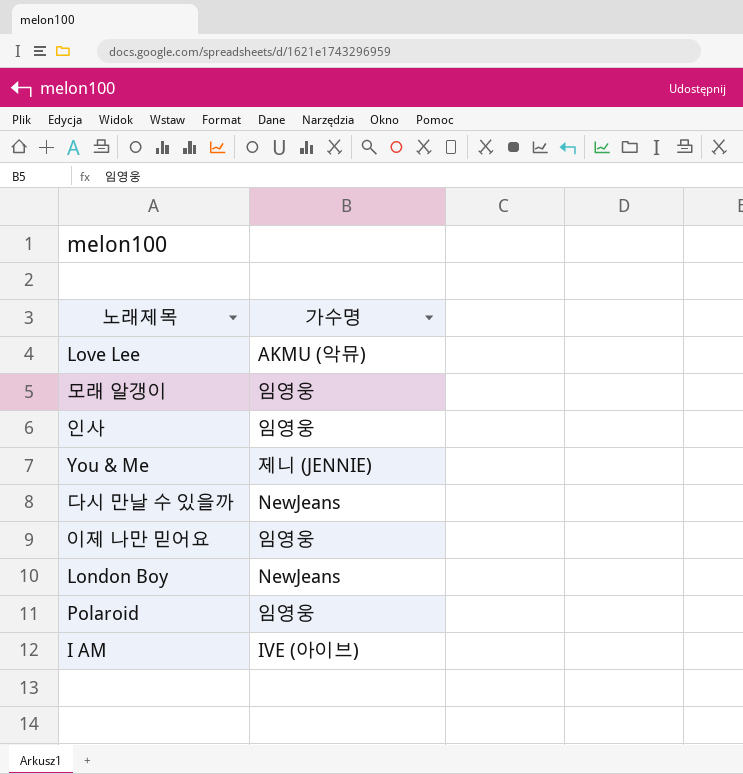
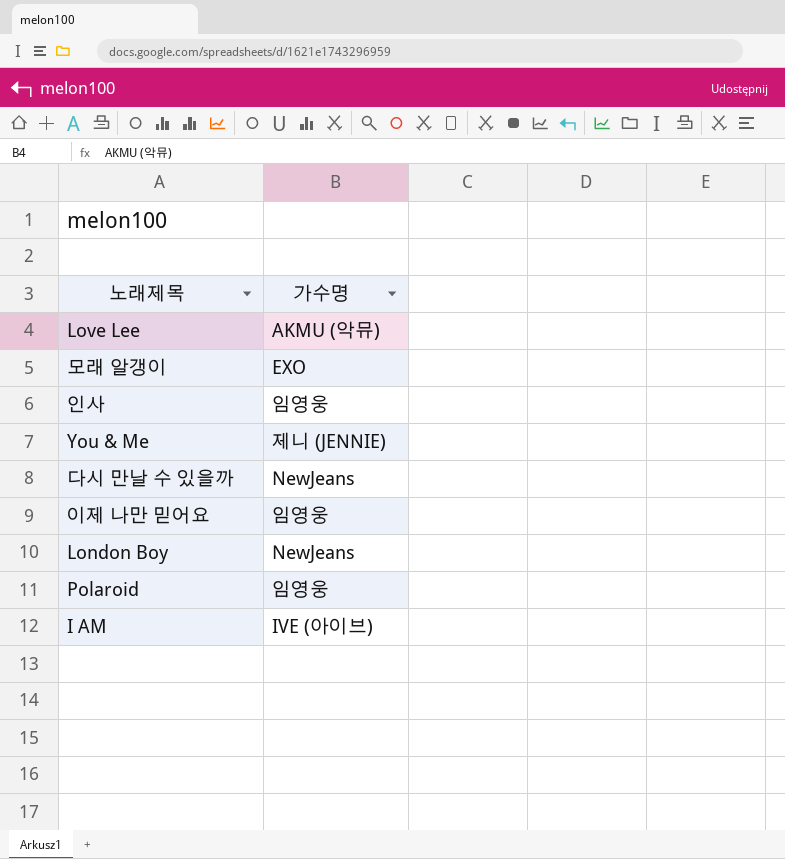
모래 알갱이 | 가수명: 임영웅 -> EXO

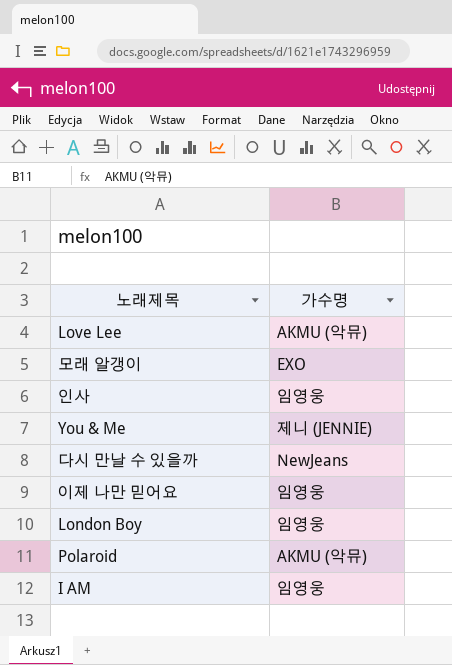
London Boy | 가수명: NewJeans -> 임영웅
Polaroid | 가수명: 임영웅 -> AKMU (악뮤)
I AM | 가수명: IVE (아이브) -> 임영웅

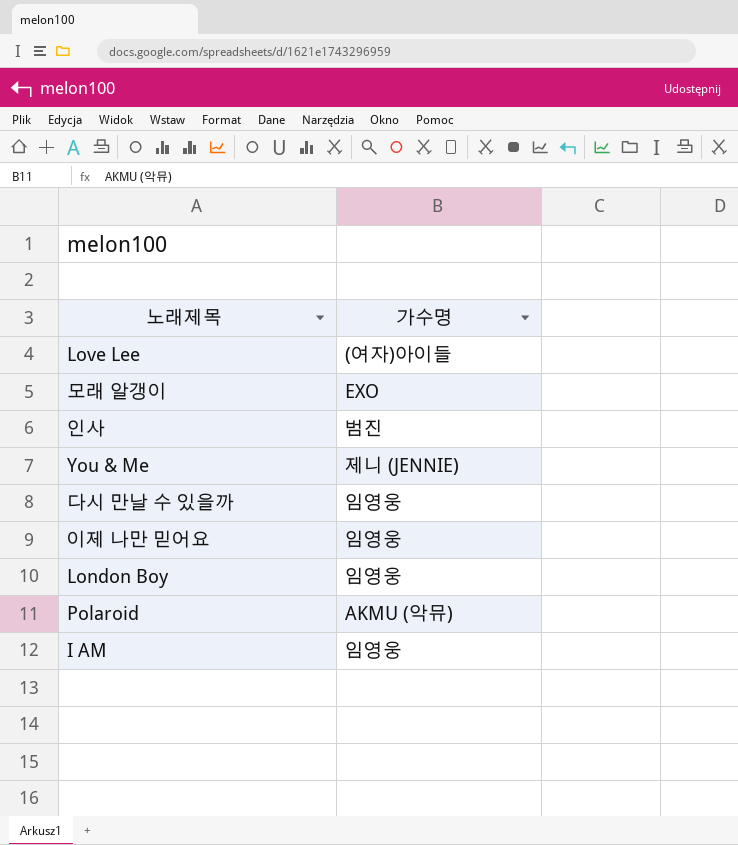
Love Lee | 가수명: AKMU (악뮤) -> (여자)아이들
인사 | 가수명: 임영웅 -> 범진
다시 만날 수 있을까 | 가수명: NewJeans -> 임영웅

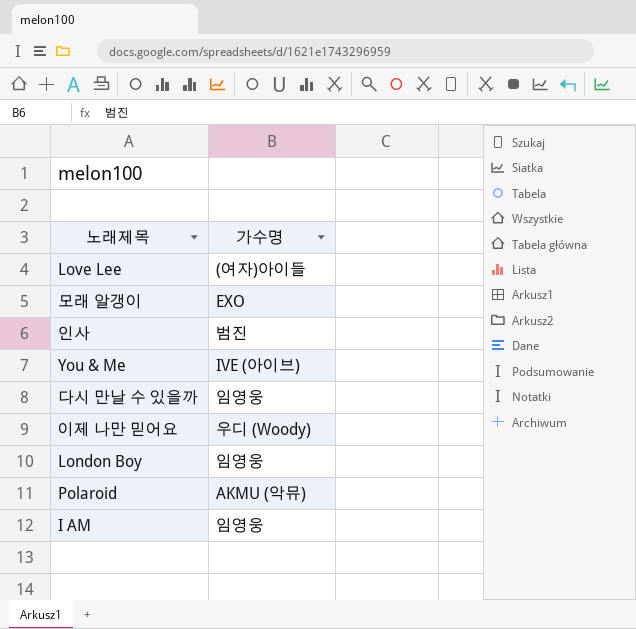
You & Me | 가수명: 제니 (JENNIE) -> IVE (아이브)
이제 나만 믿어요 | 가수명: 임영웅 -> 우디 (Woody)

